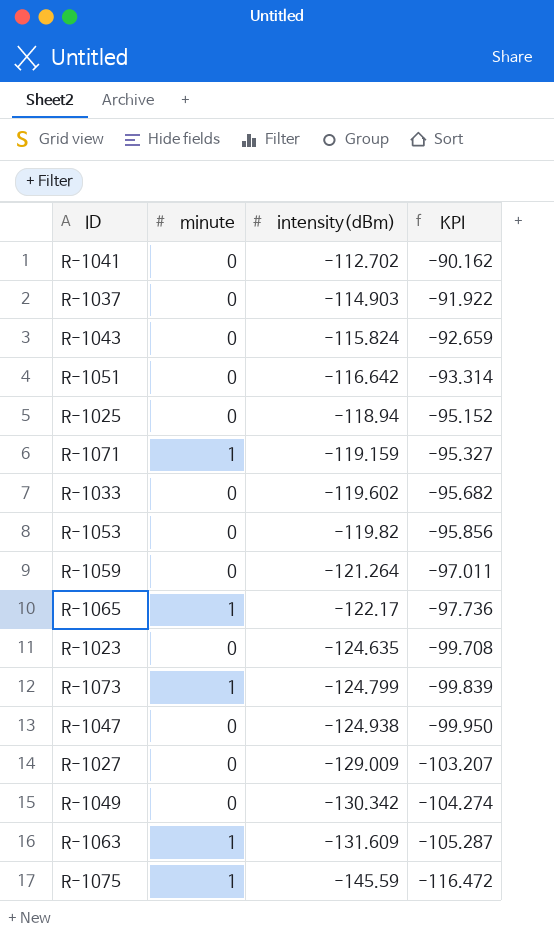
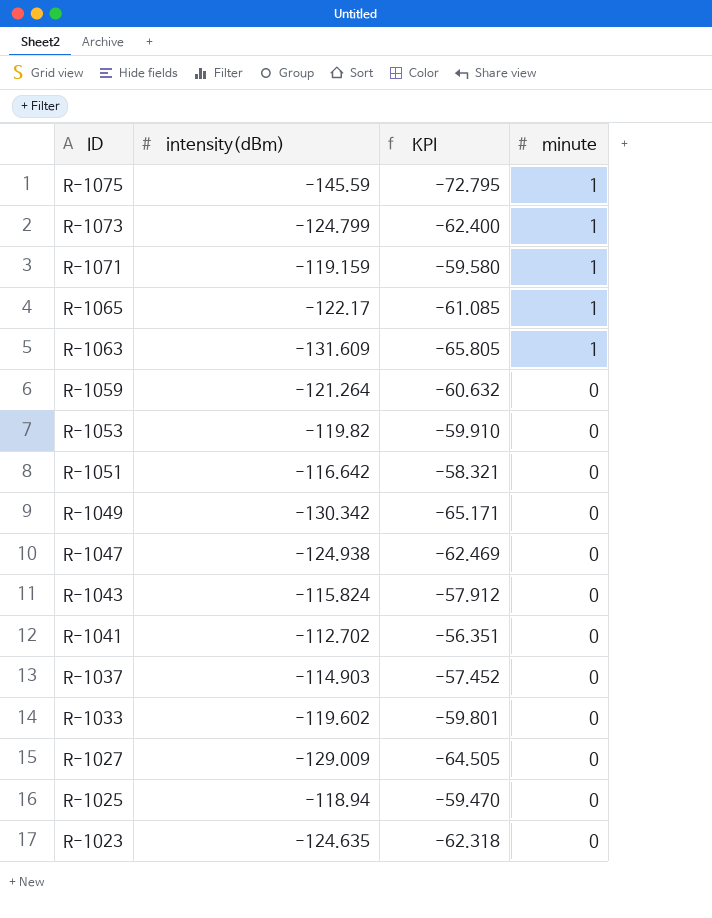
row order: intensity(dBm) descending -> ID descending
column KPI | formula: [intensity(dBm)] * 0.8 -> [intensity(dBm)] * 0.5
column minute | position: 2 -> 4

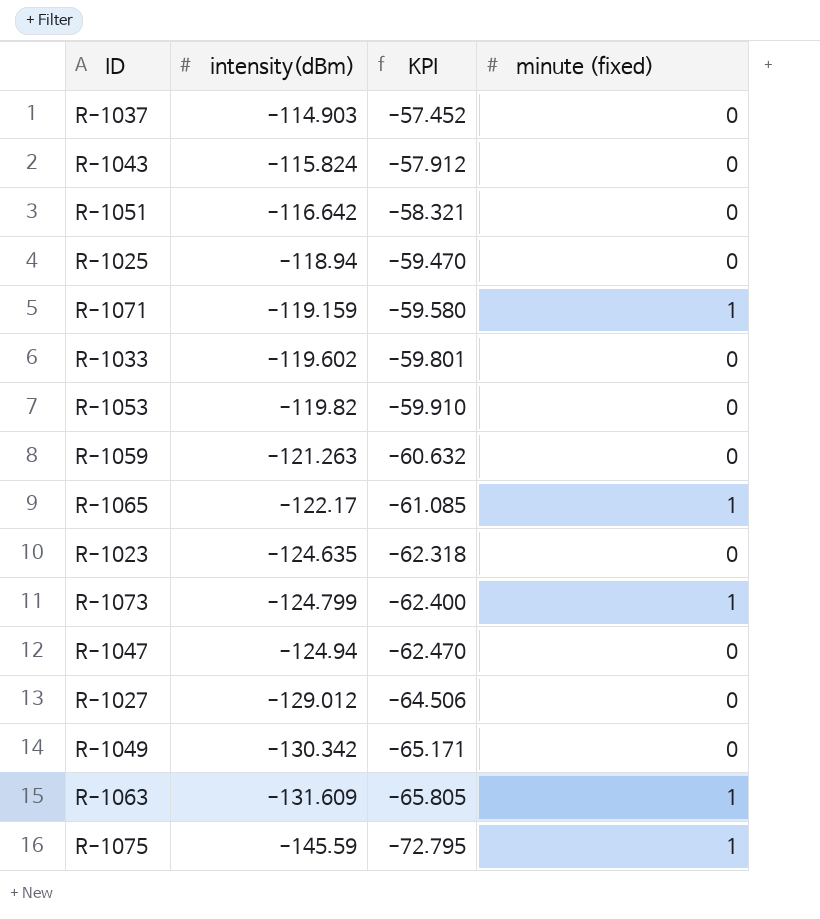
row order: ID descending -> intensity(dBm) descending
column name: minute -> minute (fixed)
row R-1041: -112.702 | -56.351 | 0 -> none
R-1059 | intensity(dBm): -121.264 -> -121.263
R-1047 | intensity(dBm): -124.938 -> -124.94
R-1047 | KPI: -62.469 -> -62.470
R-1027 | intensity(dBm): -129.009 -> -129.012
R-1027 | KPI: -64.505 -> -64.506

